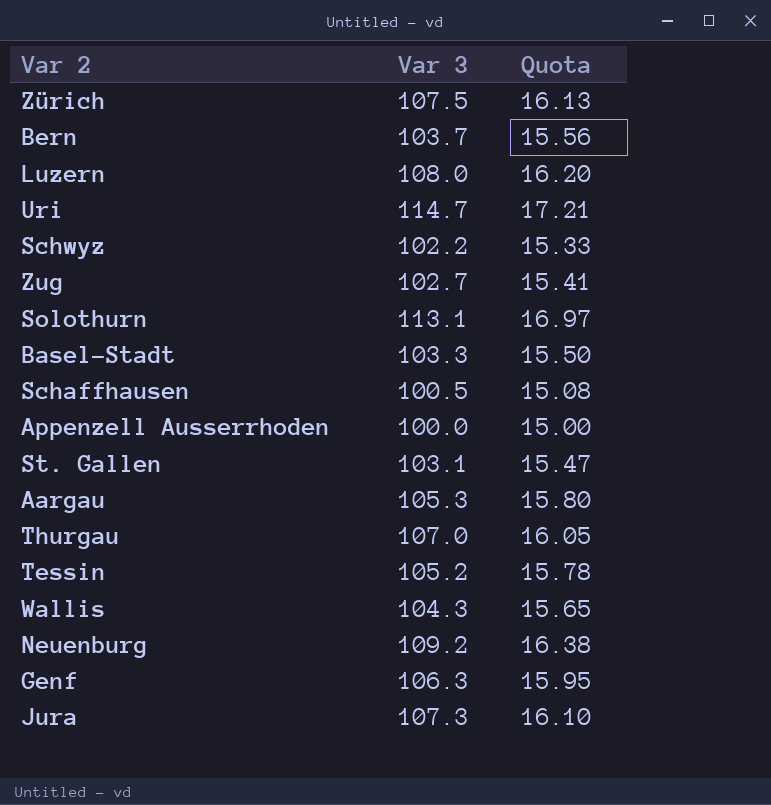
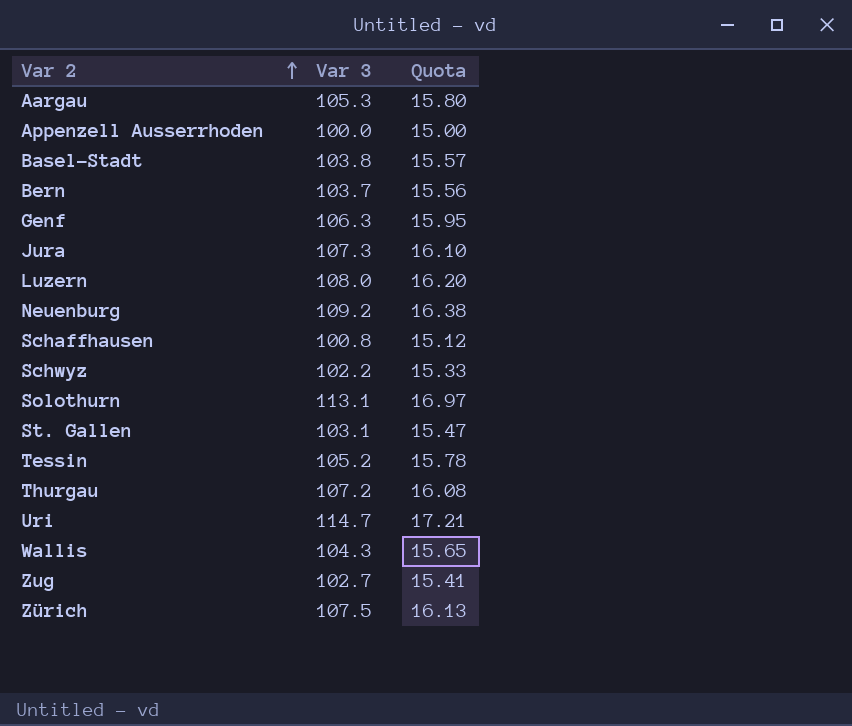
row order: none -> Var 2 ascending
Basel-Stadt | Var 3: 103.3 -> 103.8
Basel-Stadt | Quota: 15.50 -> 15.57
Schaffhausen | Var 3: 100.5 -> 100.8
Schaffhausen | Quota: 15.08 -> 15.12
Thurgau | Var 3: 107.0 -> 107.2
Thurgau | Quota: 16.05 -> 16.08

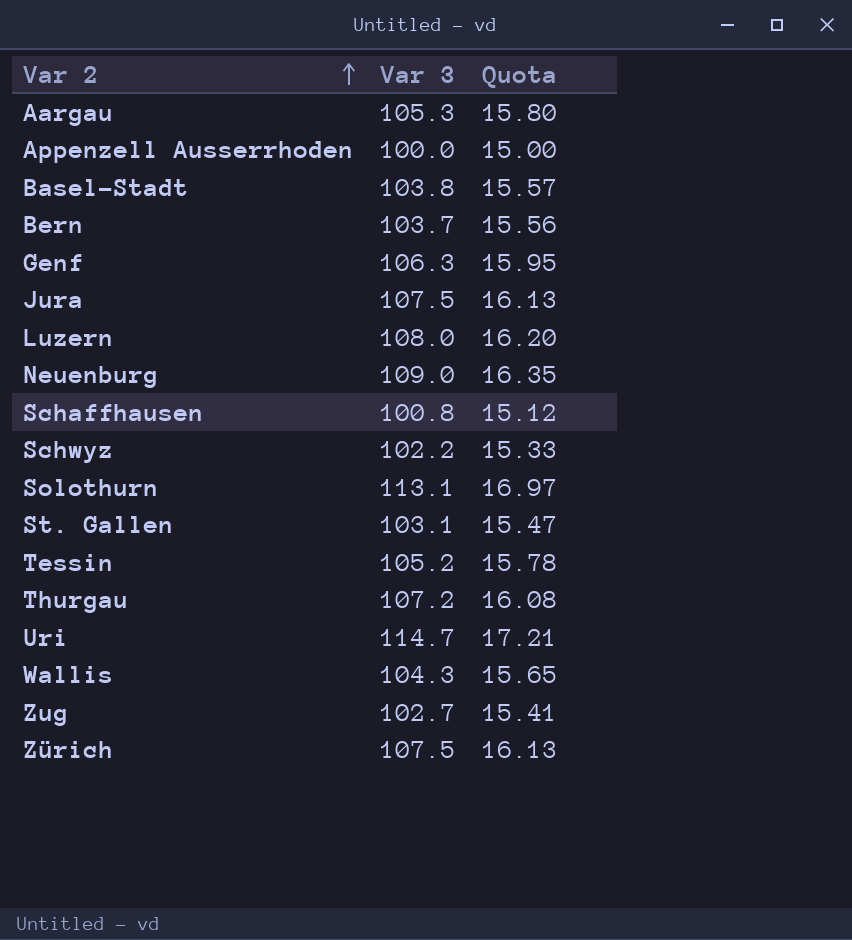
Jura | Var 3: 107.3 -> 107.5
Jura | Quota: 16.10 -> 16.13
Neuenburg | Var 3: 109.2 -> 109.0
Neuenburg | Quota: 16.38 -> 16.35

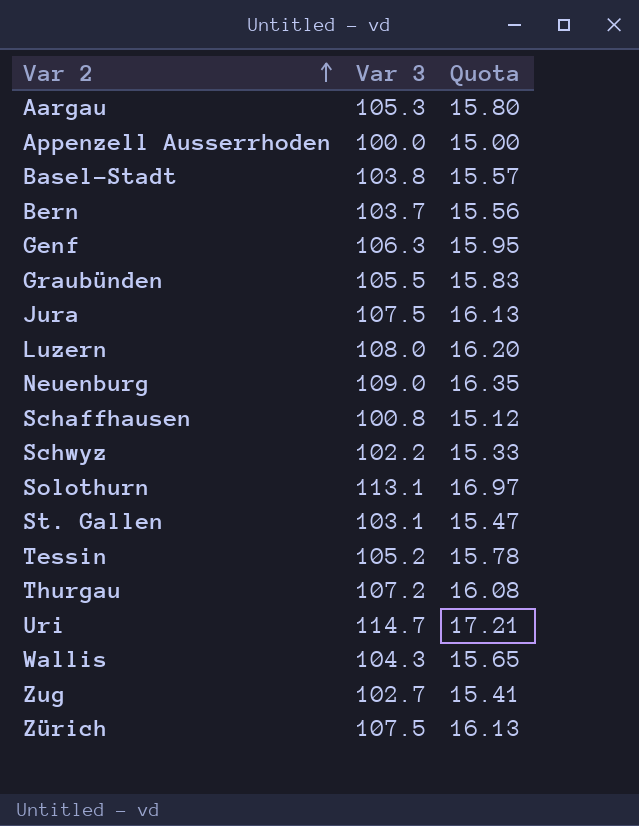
row Graubünden: none -> 105.5 | 15.83

